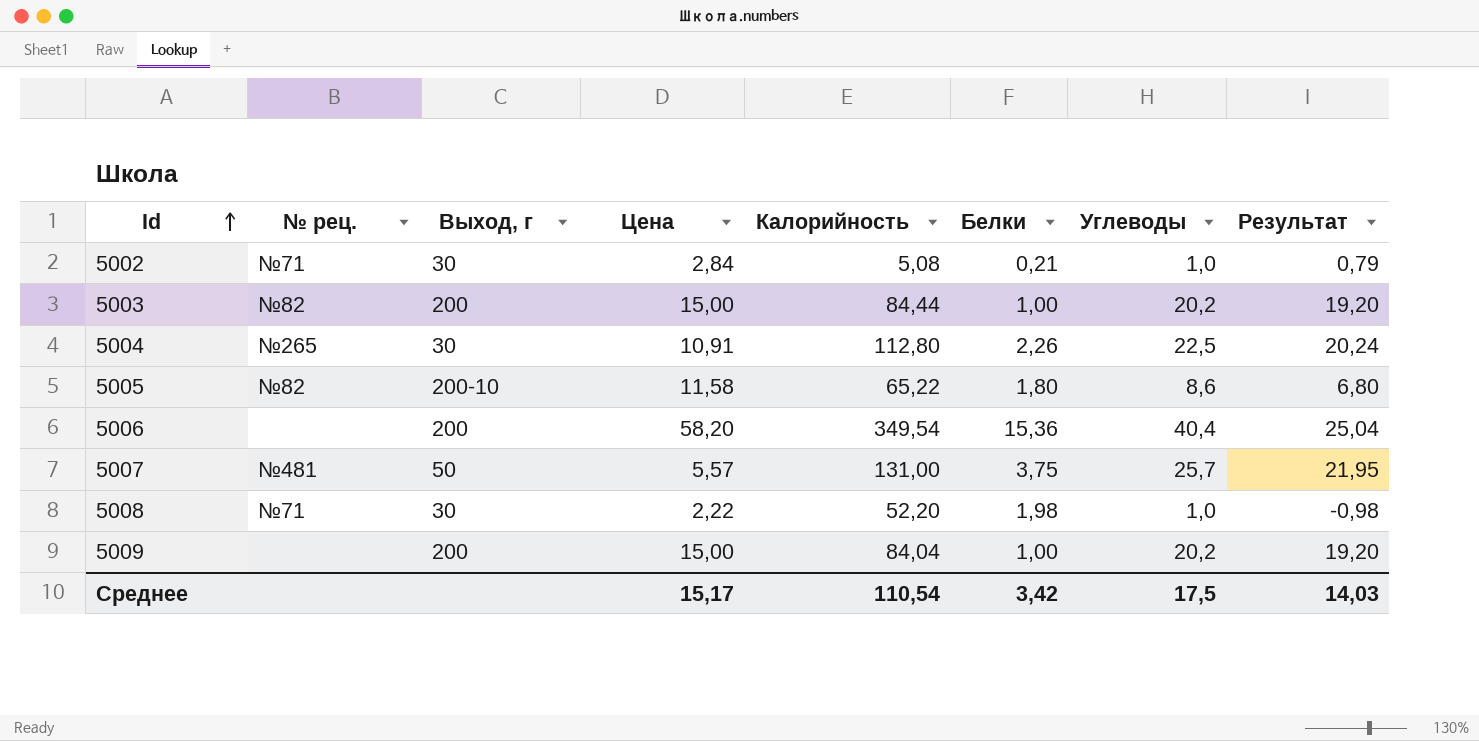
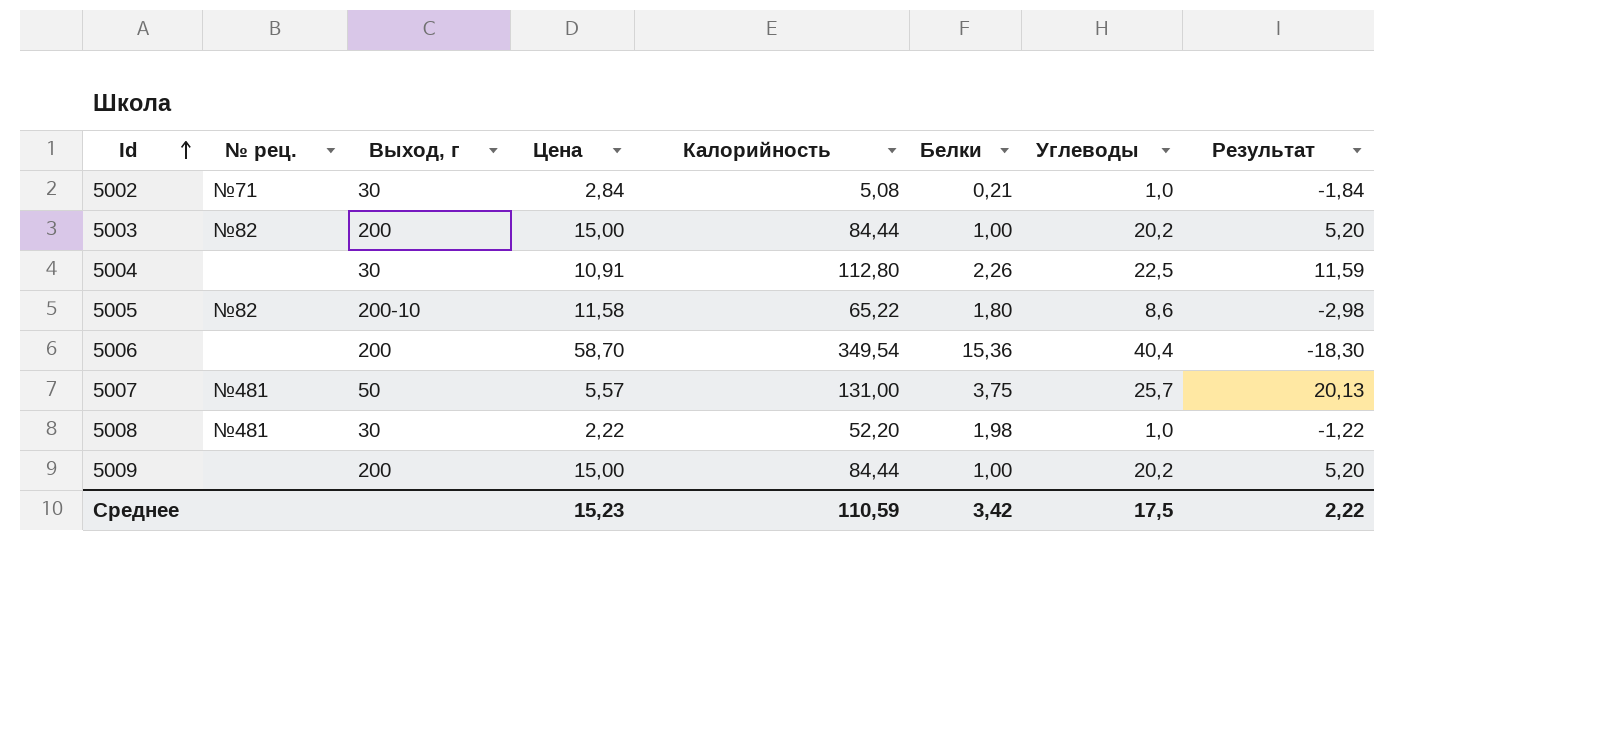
column Результат | formula: [Углеводы] - [Белки] -> [Углеводы] - [Цена]
5004 | № рец.: №265 -> none
5006 | Цена: 58,20 -> 58,70
5008 | № рец.: №71 -> №481
5009 | Калорийность: 84,04 -> 84,44
Среднее | Цена: 15,17 -> 15,23
Среднее | Калорийность: 110,54 -> 110,59
Среднее | Результат: 14,03 -> 2,22

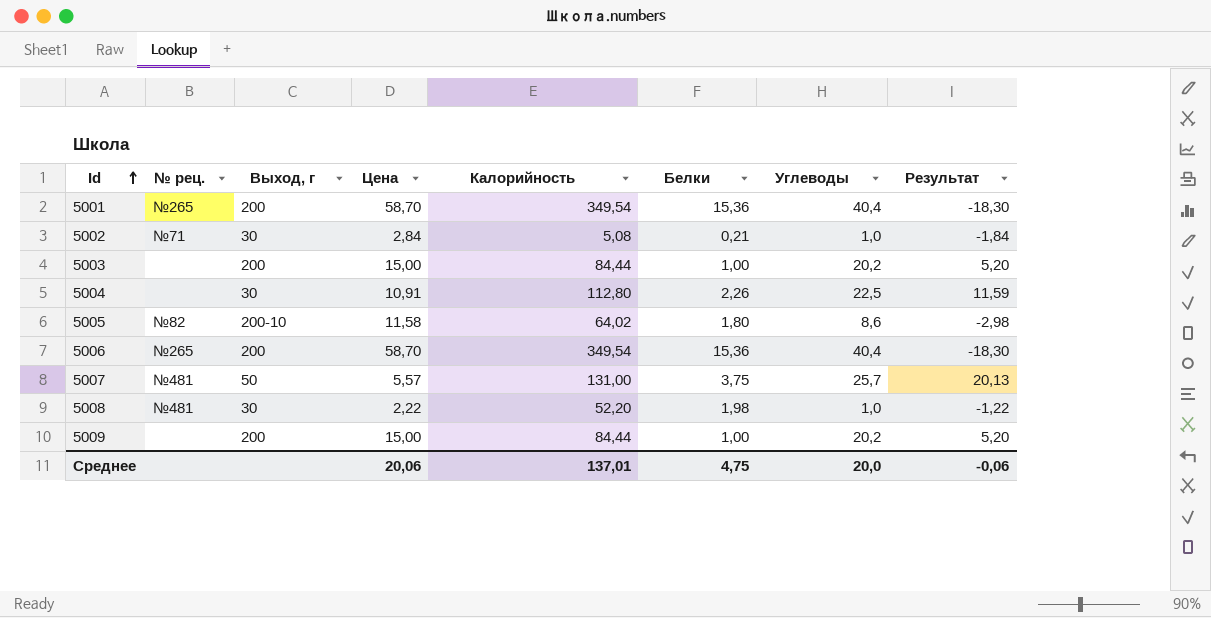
row 5001: none -> №265 | 200 | 58,70 | 349,54 | 15,36 | 40,4 | -18,30
5003 | № рец.: №82 -> none
5005 | Калорийность: 65,22 -> 64,02
5006 | № рец.: none -> №265
Среднее | Цена: 15,23 -> 20,06
Среднее | Калорийность: 110,59 -> 137,01
Среднее | Белки: 3,42 -> 4,75
Среднее | Углеводы: 17,5 -> 20,0
Среднее | Результат: 2,22 -> -0,06

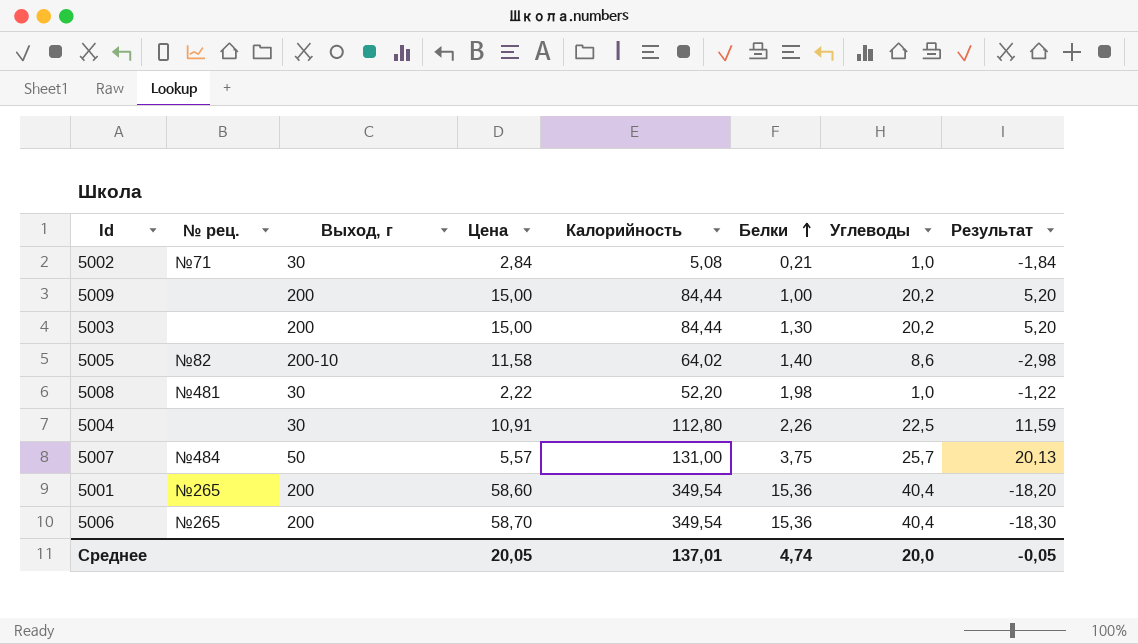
row order: Id ascending -> Белки ascending
5003 | Белки: 1,00 -> 1,30
5005 | Белки: 1,80 -> 1,40
5007 | № рец.: №481 -> №484
5001 | Цена: 58,70 -> 58,60
5001 | Результат: -18,30 -> -18,20
Среднее | Цена: 20,06 -> 20,05
Среднее | Белки: 4,75 -> 4,74
Среднее | Результат: -0,06 -> -0,05

